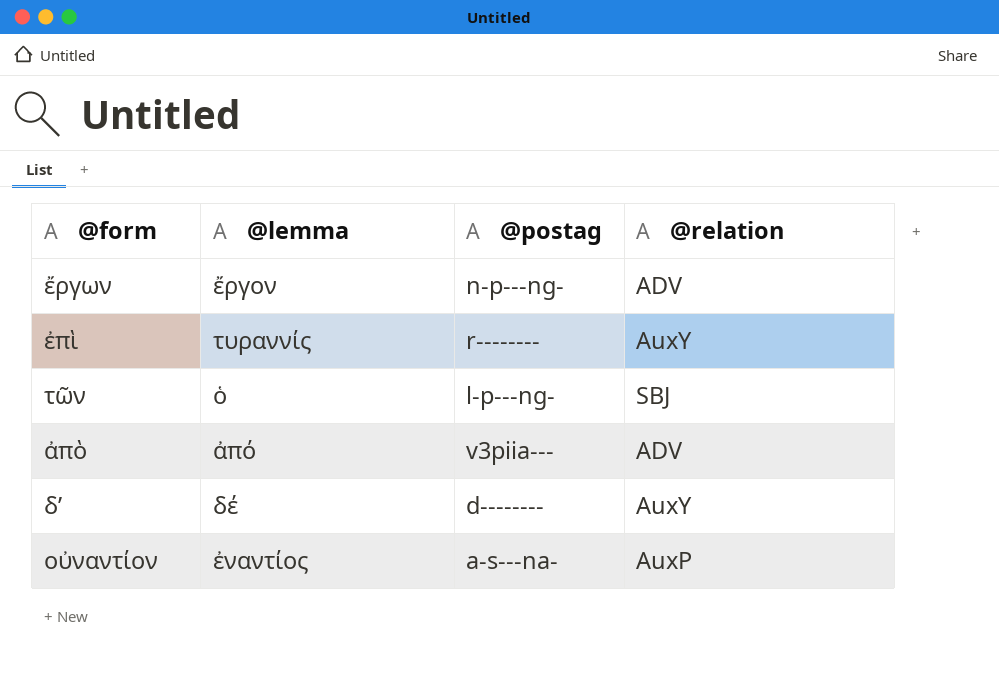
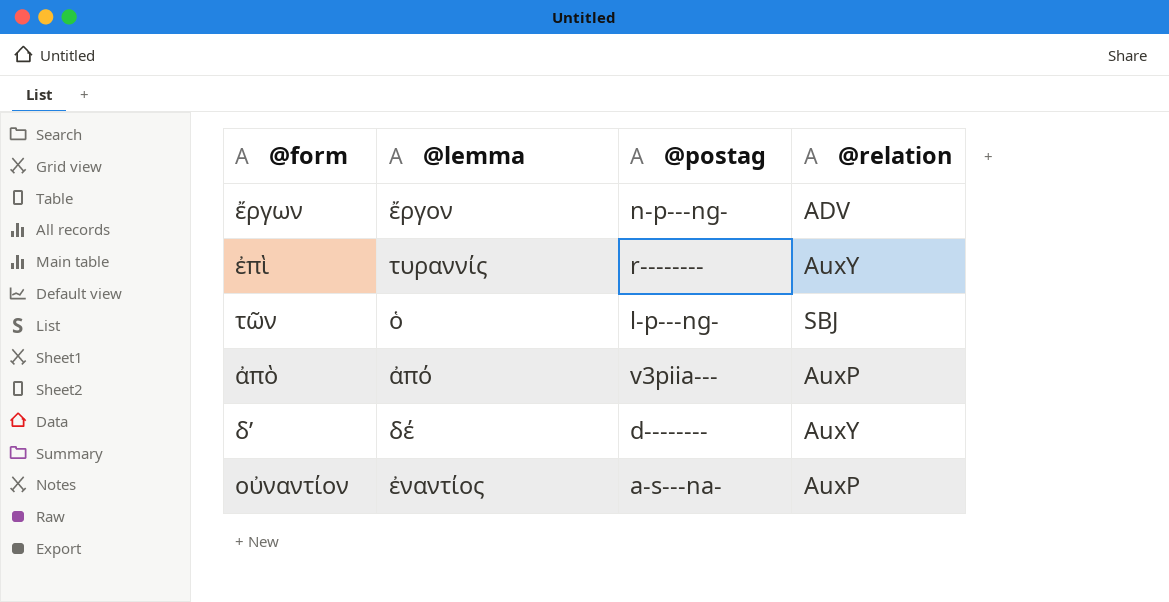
ἀπὸ | @relation: ADV -> AuxP

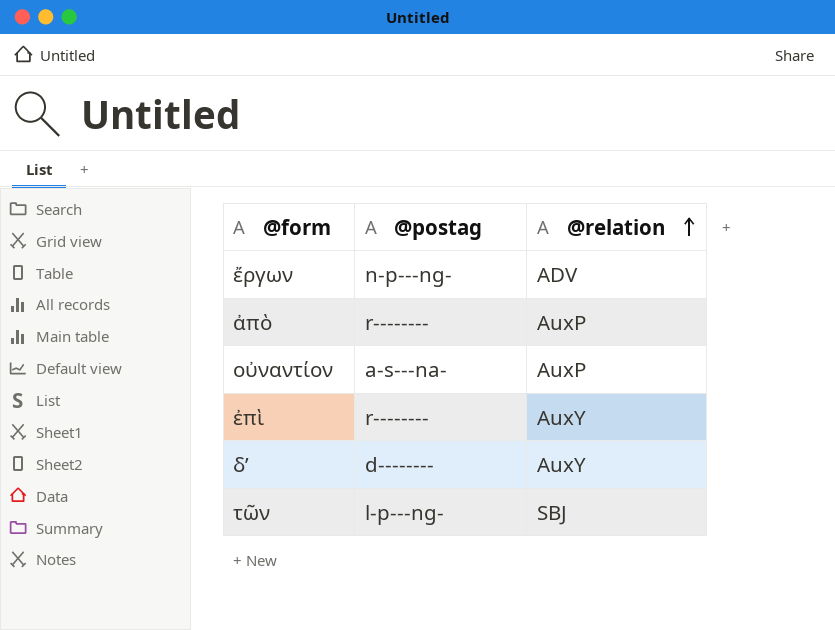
row order: none -> @relation ascending
column @lemma | position: 2 -> none
ἀπὸ | @postag: v3piia--- -> r--------

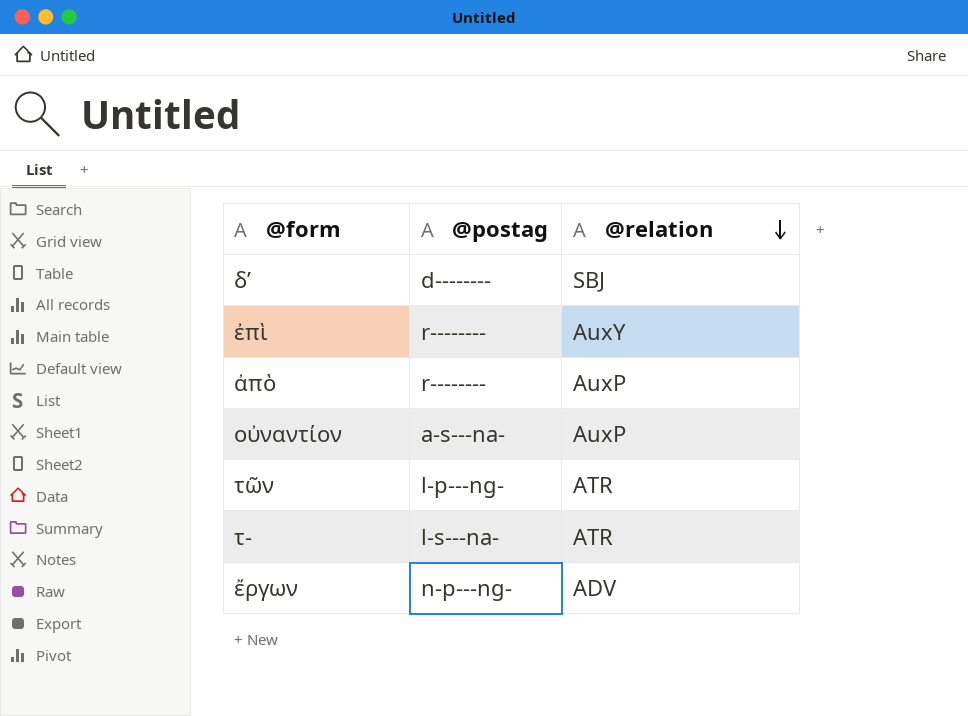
row order: @relation ascending -> @relation descending
δʼ | @relation: AuxY -> SBJ
τῶν | @relation: SBJ -> ATR
row τ-: none -> l-s---na- | ATR

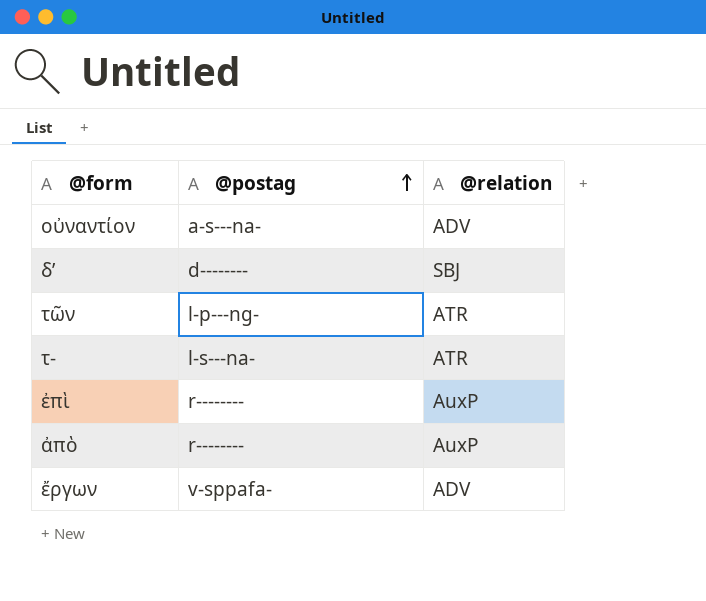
row order: @relation descending -> @postag ascending
οὐναντίον | @relation: AuxP -> ADV
ἐπὶ | @relation: AuxY -> AuxP
ἔργων | @postag: n-p---ng- -> v-sppafa-

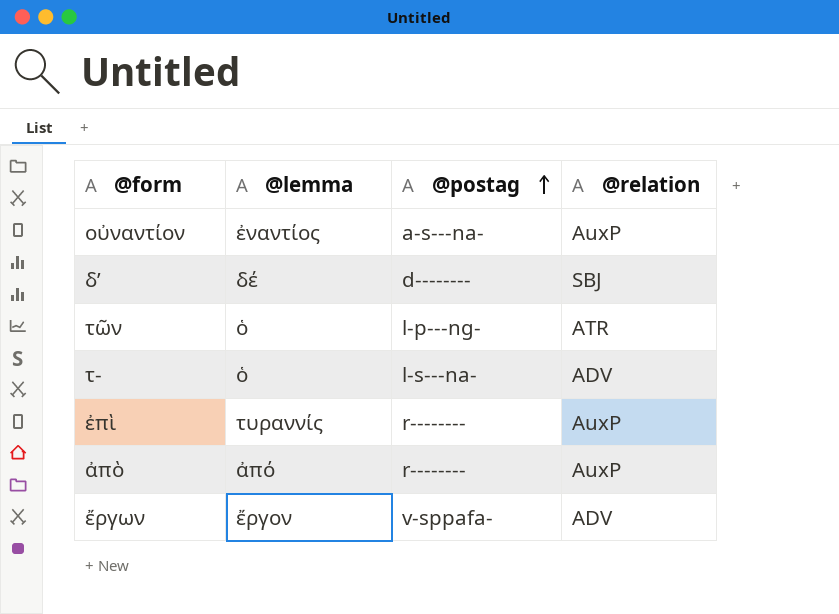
column @lemma | position: none -> 2
οὐναντίον | @relation: ADV -> AuxP
τ- | @relation: ATR -> ADV

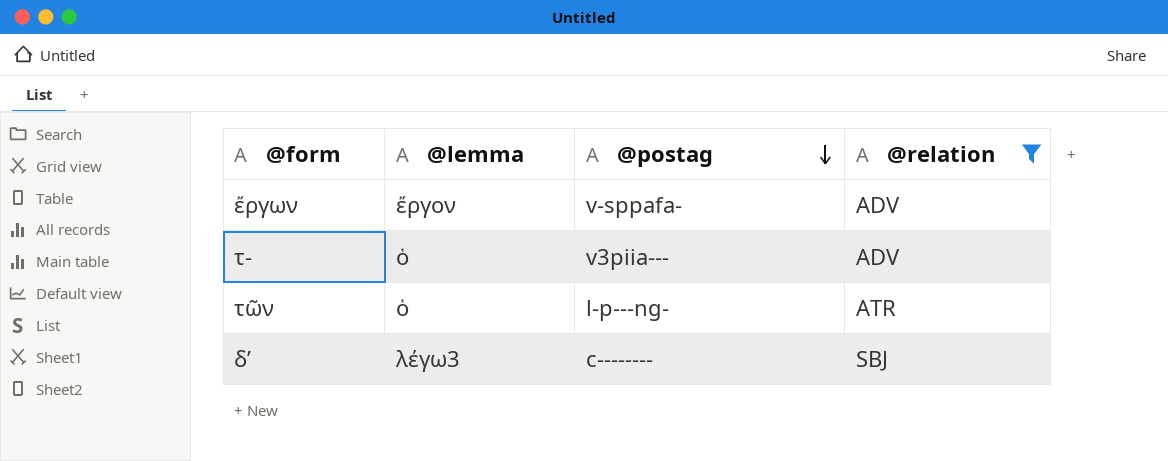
filter: none -> @relation != AuxP
row order: @postag ascending -> @postag descending
τ- | @postag: l-s---na- -> v3piia---
δʼ | @lemma: δέ -> λέγω3
δʼ | @postag: d-------- -> c--------

